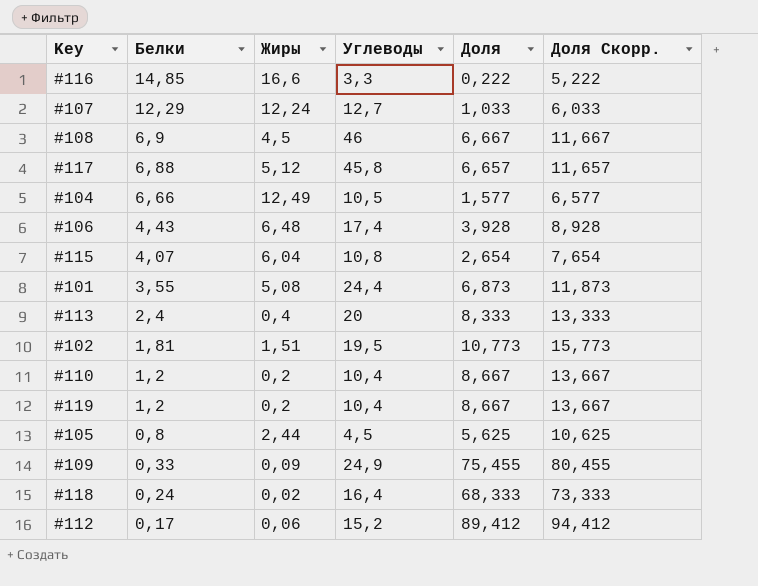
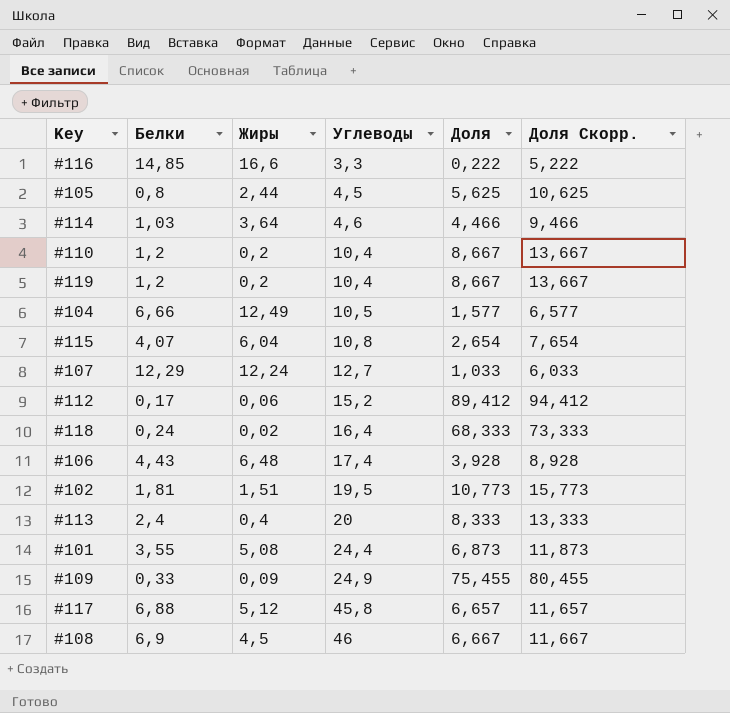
row order: Белки descending -> Углеводы ascending
row #114: none -> 1,03 | 3,64 | 4,6 | 4,466 | 9,466

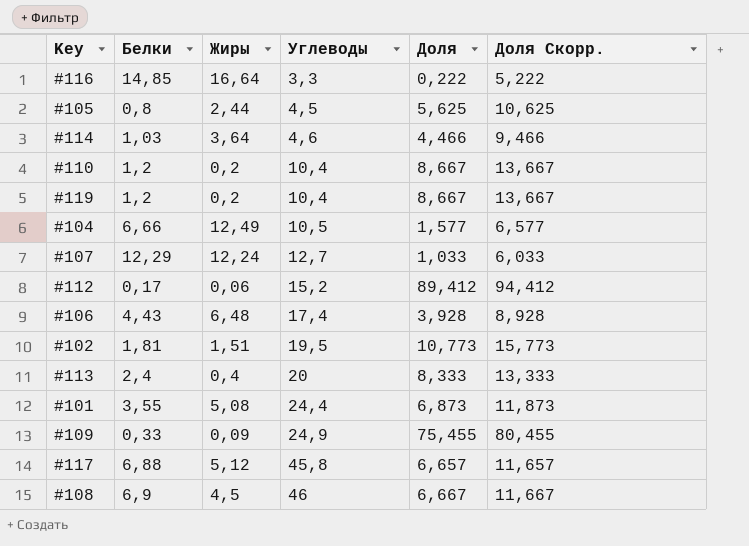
row #115: 4,07 | 6,04 | 10,8 | 2,654 | 7,654 -> none
row #118: 0,24 | 0,02 | 16,4 | 68,333 | 73,333 -> none
#116 | Жиры: 16,6 -> 16,64

